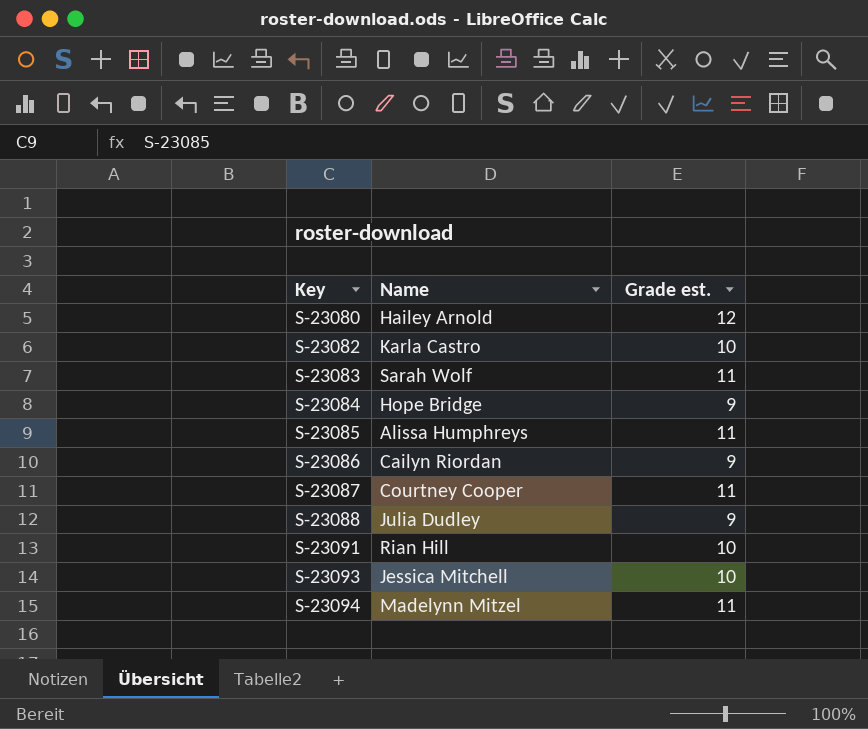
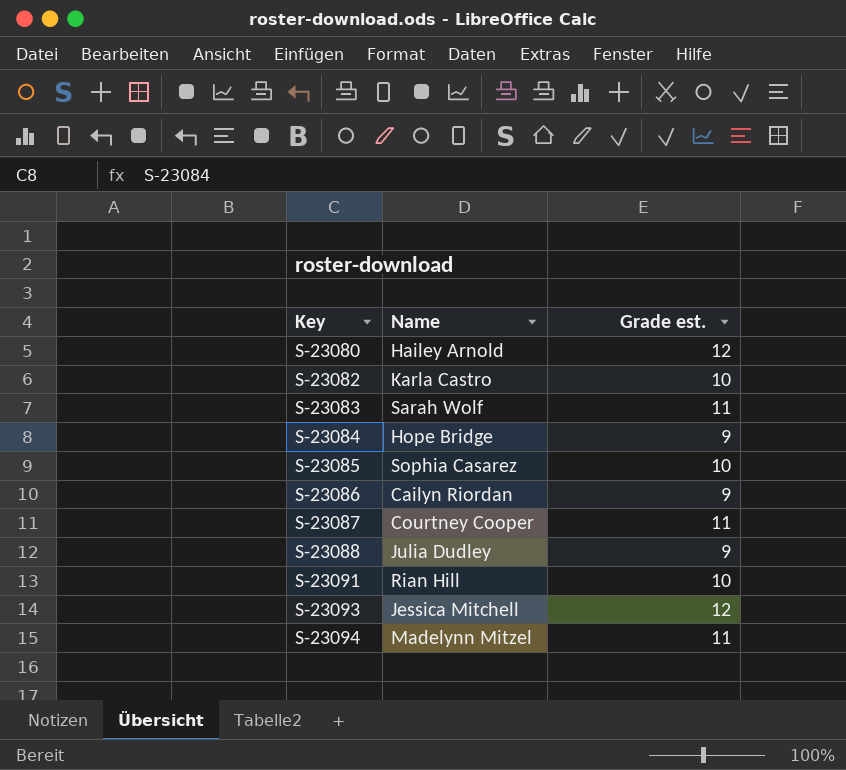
S-23085 | Name: Alissa Humphreys -> Sophia Casarez
S-23085 | Grade est.: 11 -> 10
S-23093 | Grade est.: 10 -> 12

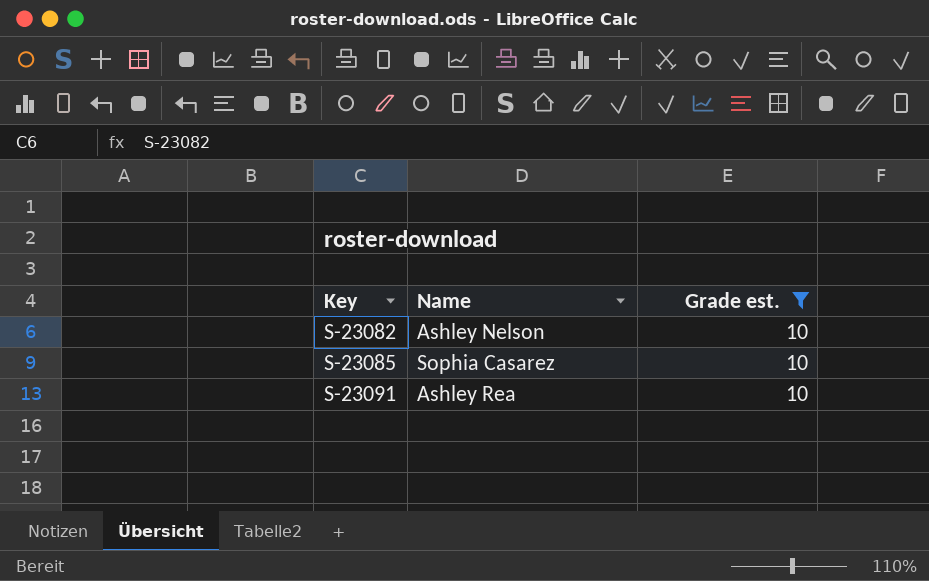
filter: none -> Grade est. = 10
S-23082 | Name: Karla Castro -> Ashley Nelson
S-23091 | Name: Rian Hill -> Ashley Rea

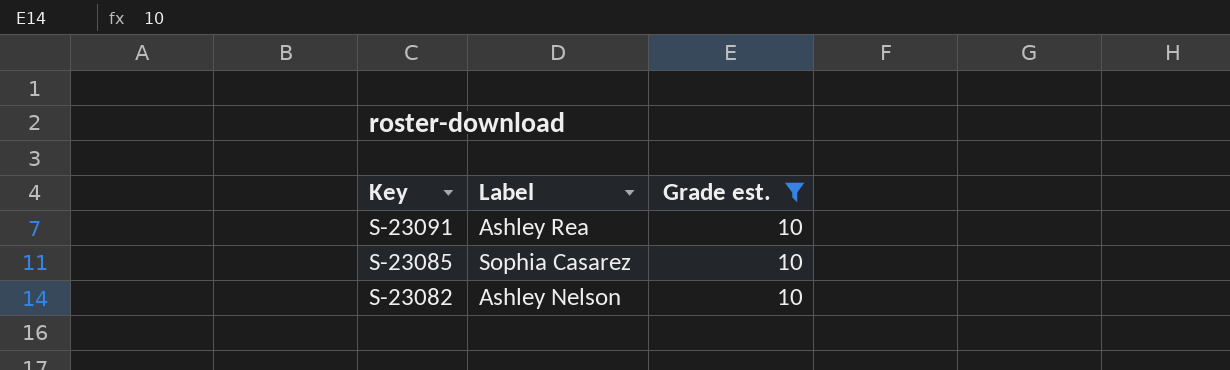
row order: Key ascending -> Key descending
column name: Name -> Label

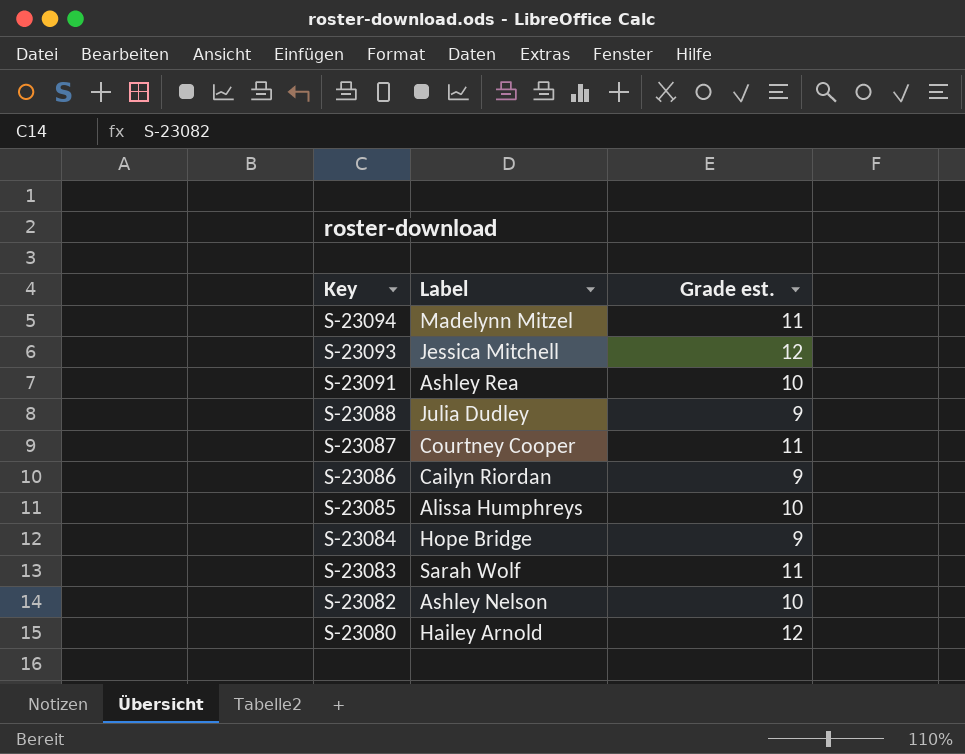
filter: Grade est. = 10 -> none
S-23085 | Label: Sophia Casarez -> Alissa Humphreys

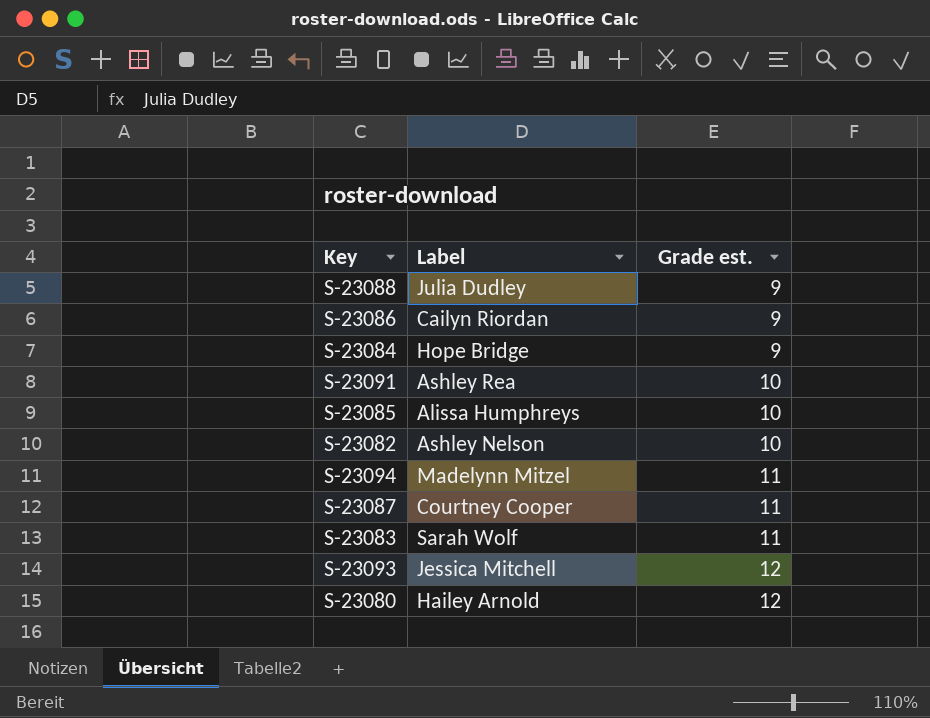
row order: Key descending -> Grade est. ascending

